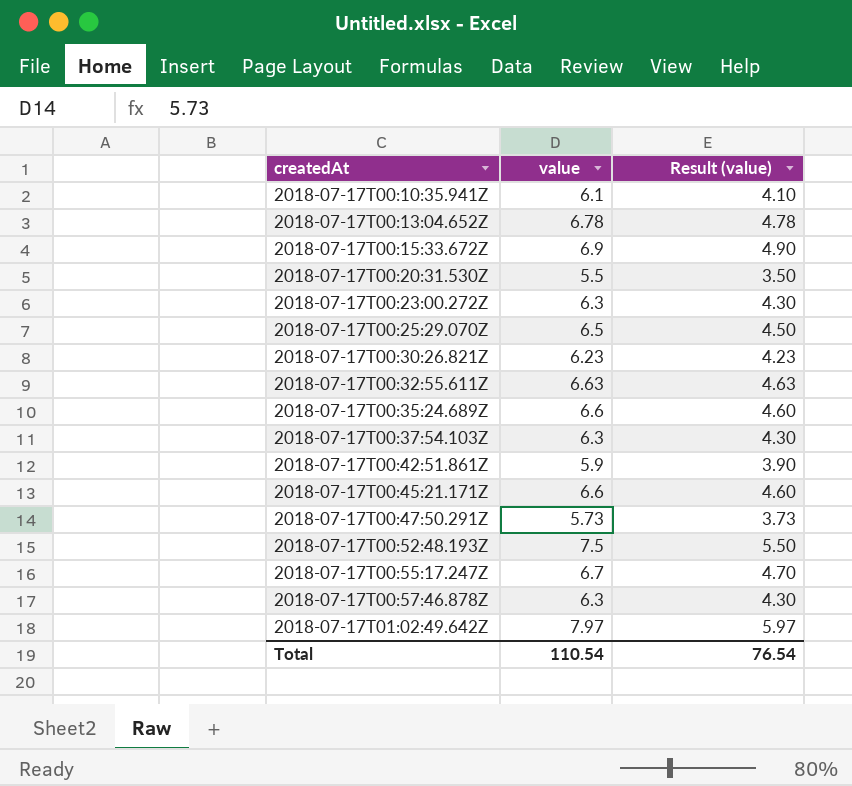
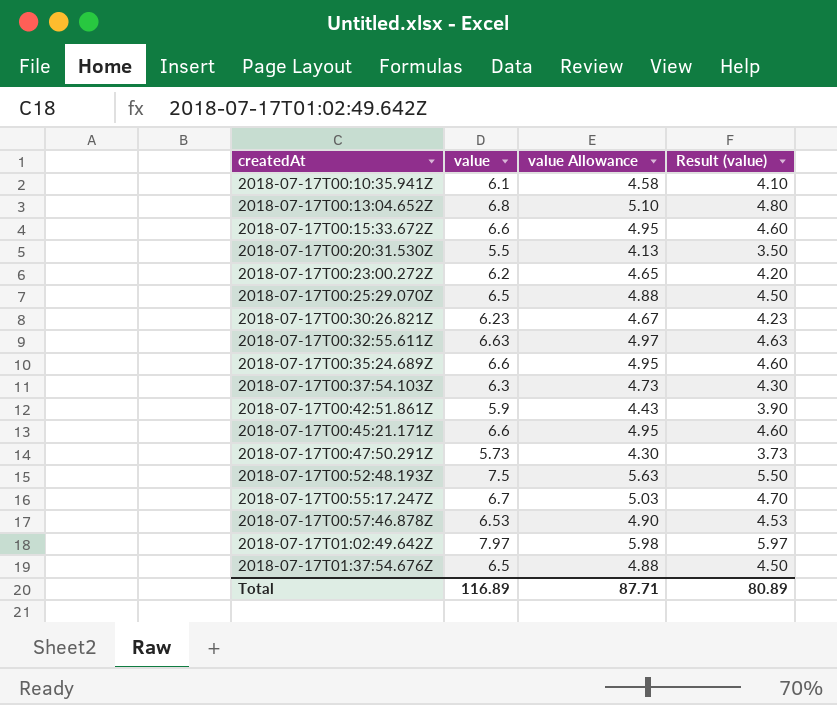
column value Allowance | formula: none -> [value] * 0.75
2018-07-17T00:13:04.652Z | value: 6.78 -> 6.8
2018-07-17T00:13:04.652Z | Result (value): 4.78 -> 4.80
2018-07-17T00:15:33.672Z | value: 6.9 -> 6.6
2018-07-17T00:15:33.672Z | Result (value): 4.90 -> 4.60
2018-07-17T00:23:00.272Z | value: 6.3 -> 6.2
2018-07-17T00:23:00.272Z | Result (value): 4.30 -> 4.20
2018-07-17T00:57:46.878Z | value: 6.3 -> 6.53
2018-07-17T00:57:46.878Z | Result (value): 4.30 -> 4.53
row 2018-07-17T01:37:54.676Z: none -> 6.5 | 4.88 | 4.50
Total | value: 110.54 -> 116.89
Total | Result (value): 76.54 -> 80.89

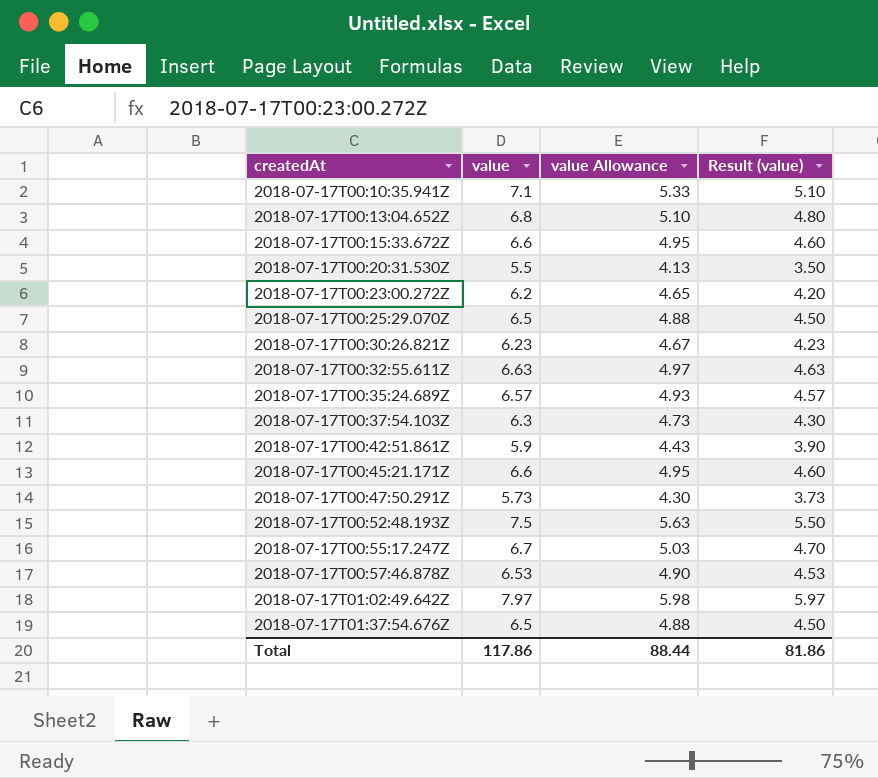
2018-07-17T00:10:35.941Z | value: 6.1 -> 7.1
2018-07-17T00:10:35.941Z | value Allowance: 4.58 -> 5.33
2018-07-17T00:10:35.941Z | Result (value): 4.10 -> 5.10
2018-07-17T00:35:24.689Z | value: 6.6 -> 6.57
2018-07-17T00:35:24.689Z | value Allowance: 4.95 -> 4.93
2018-07-17T00:35:24.689Z | Result (value): 4.60 -> 4.57
Total | value: 116.89 -> 117.86
Total | value Allowance: 87.71 -> 88.44
Total | Result (value): 80.89 -> 81.86

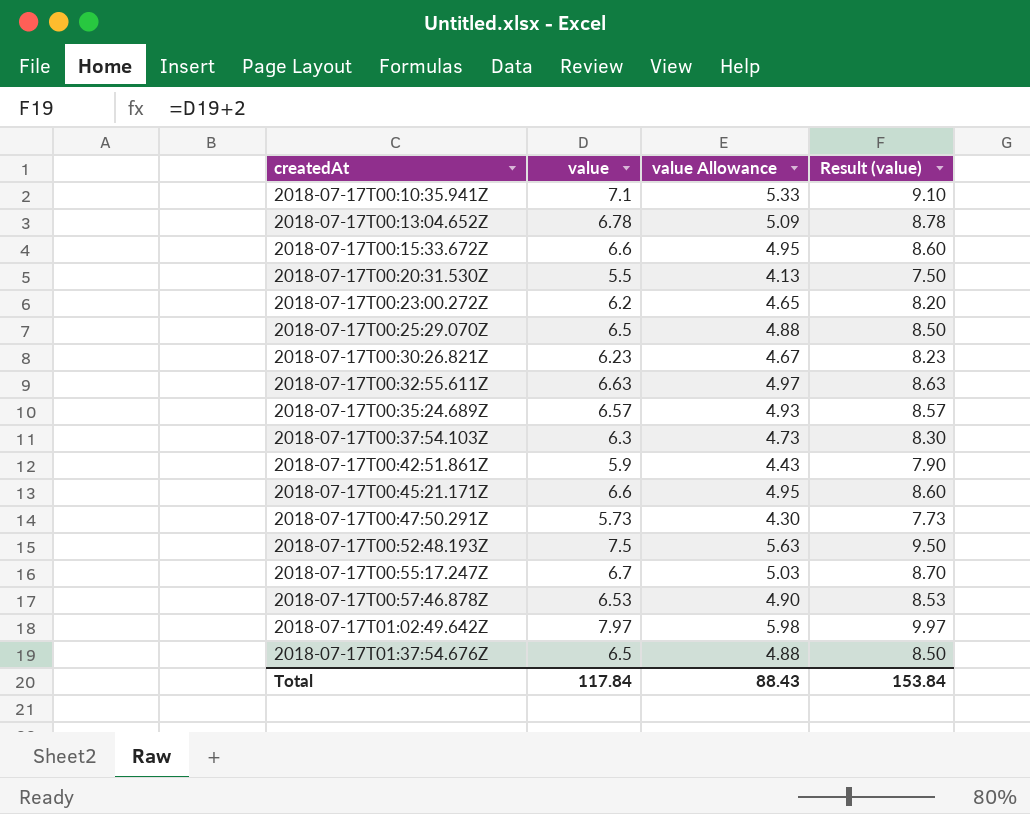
column Result (value) | formula: [value] - 2 -> [value] + 2
2018-07-17T00:13:04.652Z | value: 6.8 -> 6.78
2018-07-17T00:13:04.652Z | value Allowance: 5.10 -> 5.09
Total | value: 117.86 -> 117.84
Total | value Allowance: 88.44 -> 88.43
Total | Result (value): 81.86 -> 153.84

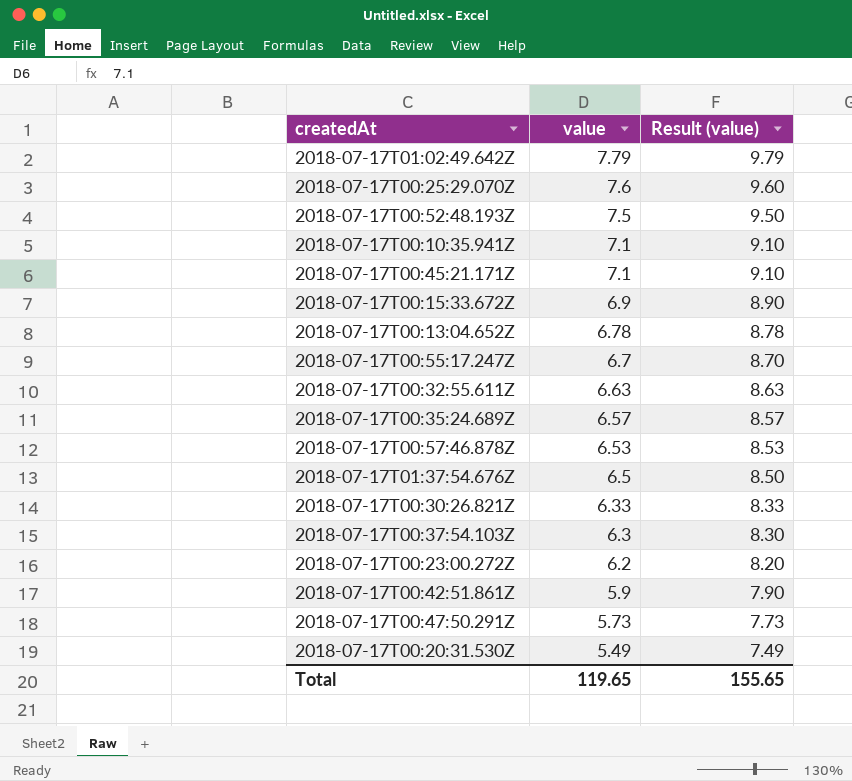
row order: createdAt ascending -> value descending
column value Allowance | formula: [value] * 0.75 -> none
2018-07-17T01:02:49.642Z | value: 7.97 -> 7.79
2018-07-17T01:02:49.642Z | Result (value): 9.97 -> 9.79
2018-07-17T00:25:29.070Z | value: 6.5 -> 7.6
2018-07-17T00:25:29.070Z | Result (value): 8.50 -> 9.60
2018-07-17T00:45:21.171Z | value: 6.6 -> 7.1
2018-07-17T00:45:21.171Z | Result (value): 8.60 -> 9.10
2018-07-17T00:15:33.672Z | value: 6.6 -> 6.9
2018-07-17T00:15:33.672Z | Result (value): 8.60 -> 8.90
2018-07-17T00:30:26.821Z | value: 6.23 -> 6.33
2018-07-17T00:30:26.821Z | Result (value): 8.23 -> 8.33
2018-07-17T00:20:31.530Z | value: 5.5 -> 5.49
2018-07-17T00:20:31.530Z | Result (value): 7.50 -> 7.49
Total | value: 117.84 -> 119.65
Total | Result (value): 153.84 -> 155.65

